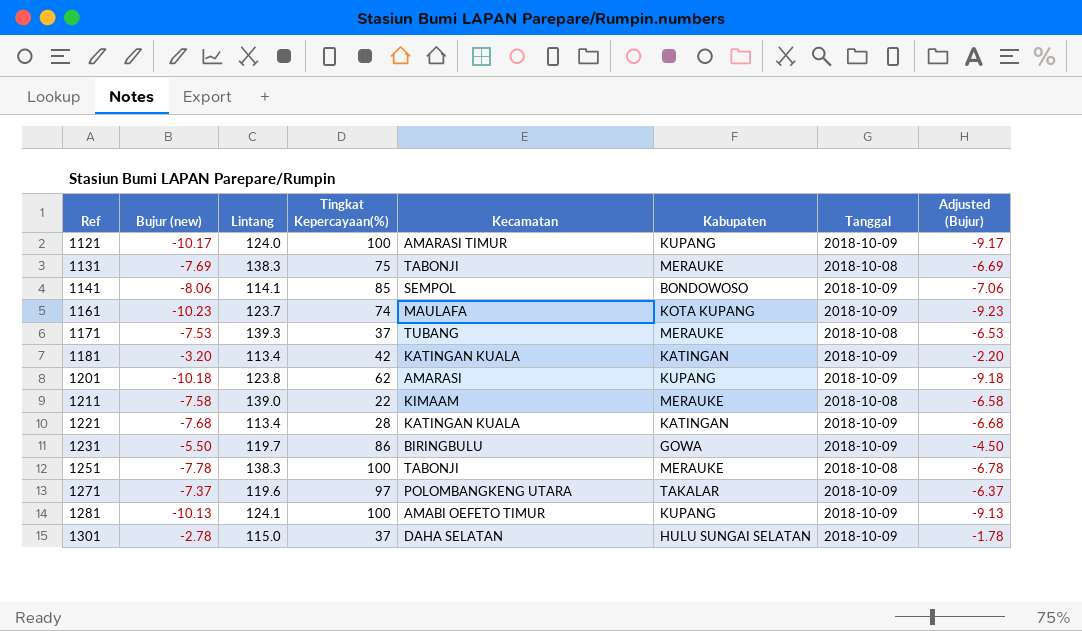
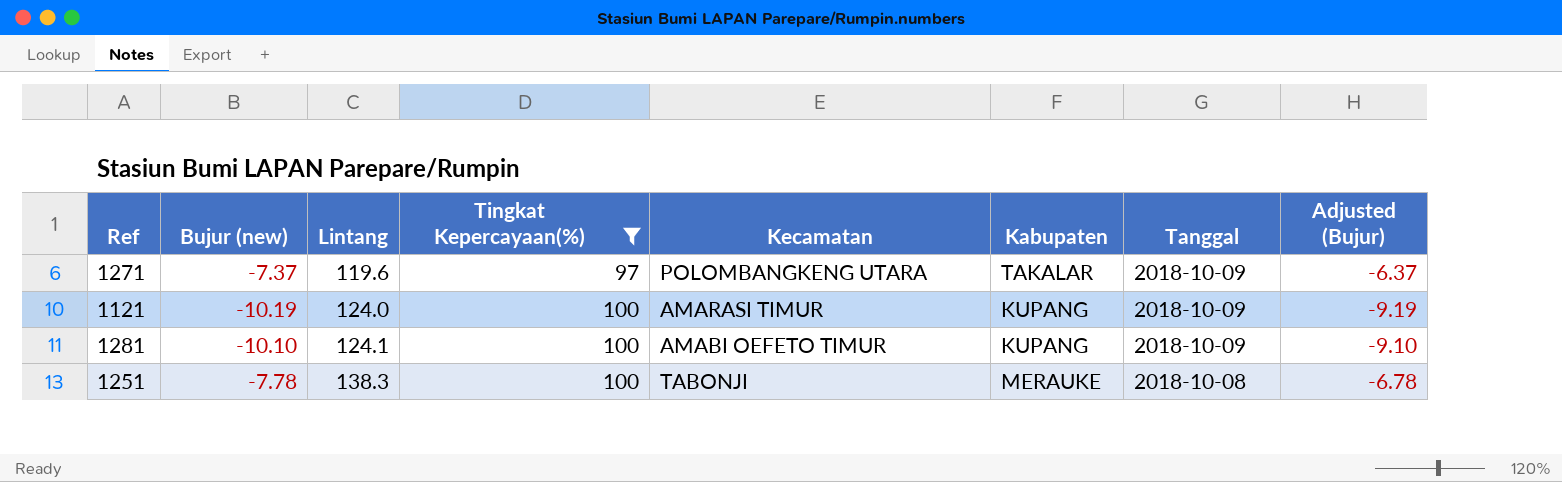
filter: none -> Tingkat Kepercayaan(%) >= 97
row order: Ref ascending -> Lintang ascending
1121 | Bujur (new): -10.17 -> -10.19
1121 | Adjusted (Bujur): -9.17 -> -9.19
1281 | Bujur (new): -10.13 -> -10.10
1281 | Adjusted (Bujur): -9.13 -> -9.10

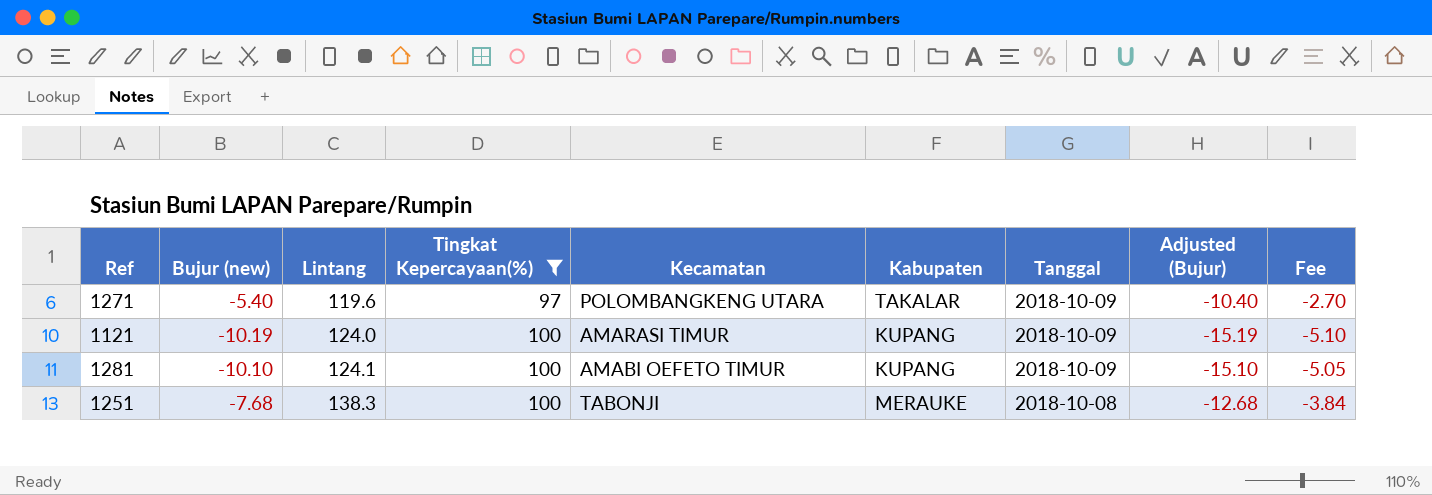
column Adjusted (Bujur) | formula: [Bujur (new)] + 1 -> [Bujur (new)] - 5
column Fee | formula: none -> [Bujur (new)] * 0.5
1271 | Bujur (new): -7.37 -> -5.40
1251 | Bujur (new): -7.78 -> -7.68

